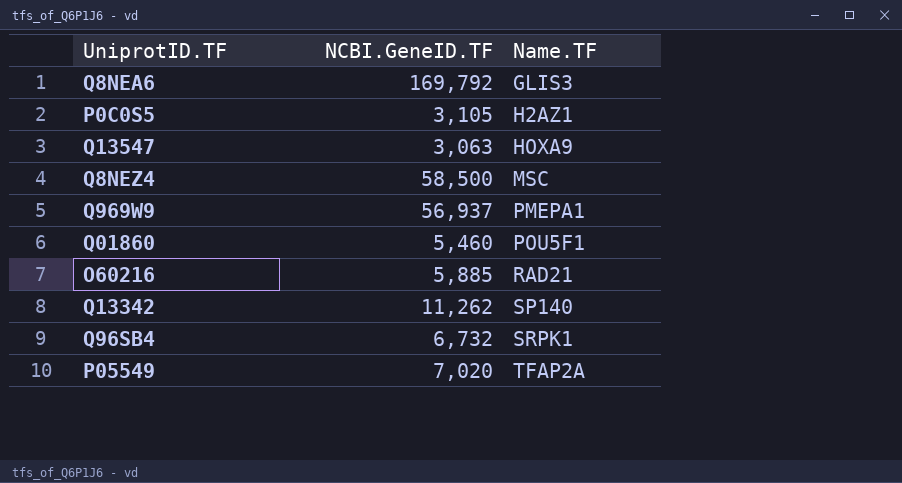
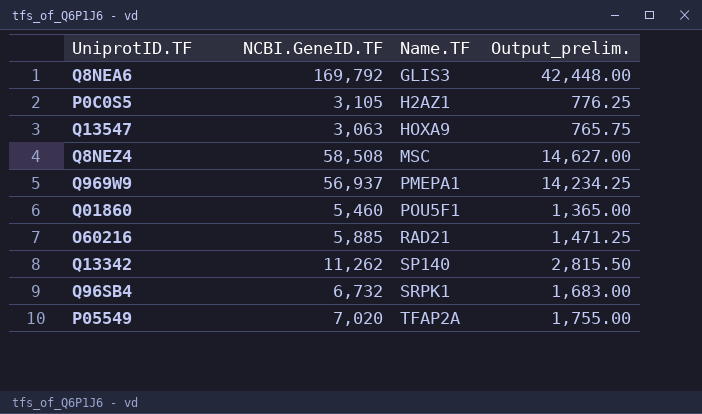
column Output_prelim. | formula: none -> [NCBI.GeneID.TF] * 0.25
Q8NEZ4 | NCBI.GeneID.TF: 58,500 -> 58,508

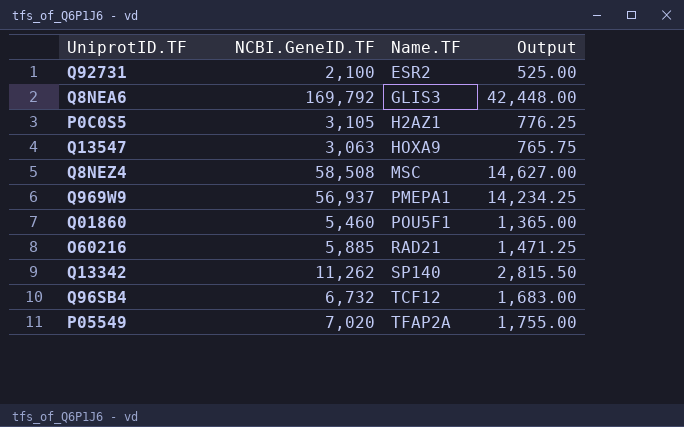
column name: Output_prelim. -> Output
row Q92731: none -> 2,100 | ESR2 | 525.00
Q96SB4 | Name.TF: SRPK1 -> TCF12

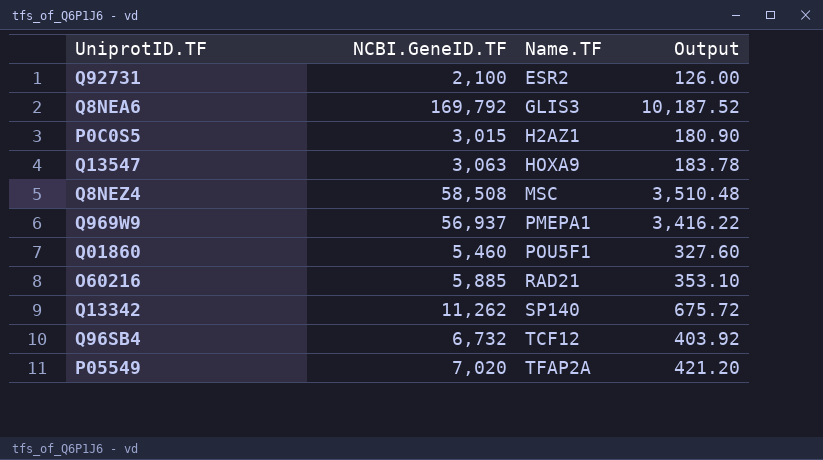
column Output | formula: [NCBI.GeneID.TF] * 0.25 -> [NCBI.GeneID.TF] * 0.06
P0C0S5 | NCBI.GeneID.TF: 3,105 -> 3,015

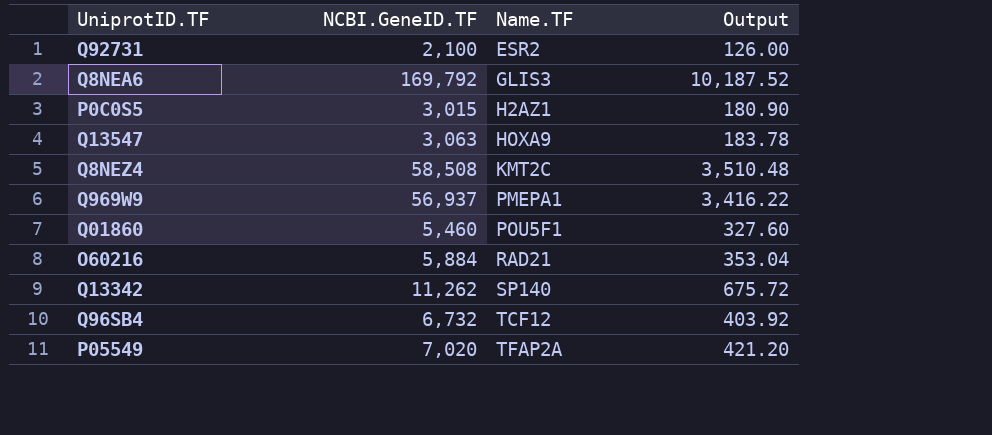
Q8NEZ4 | Name.TF: MSC -> KMT2C
O60216 | NCBI.GeneID.TF: 5,885 -> 5,884
O60216 | Output: 353.10 -> 353.04

